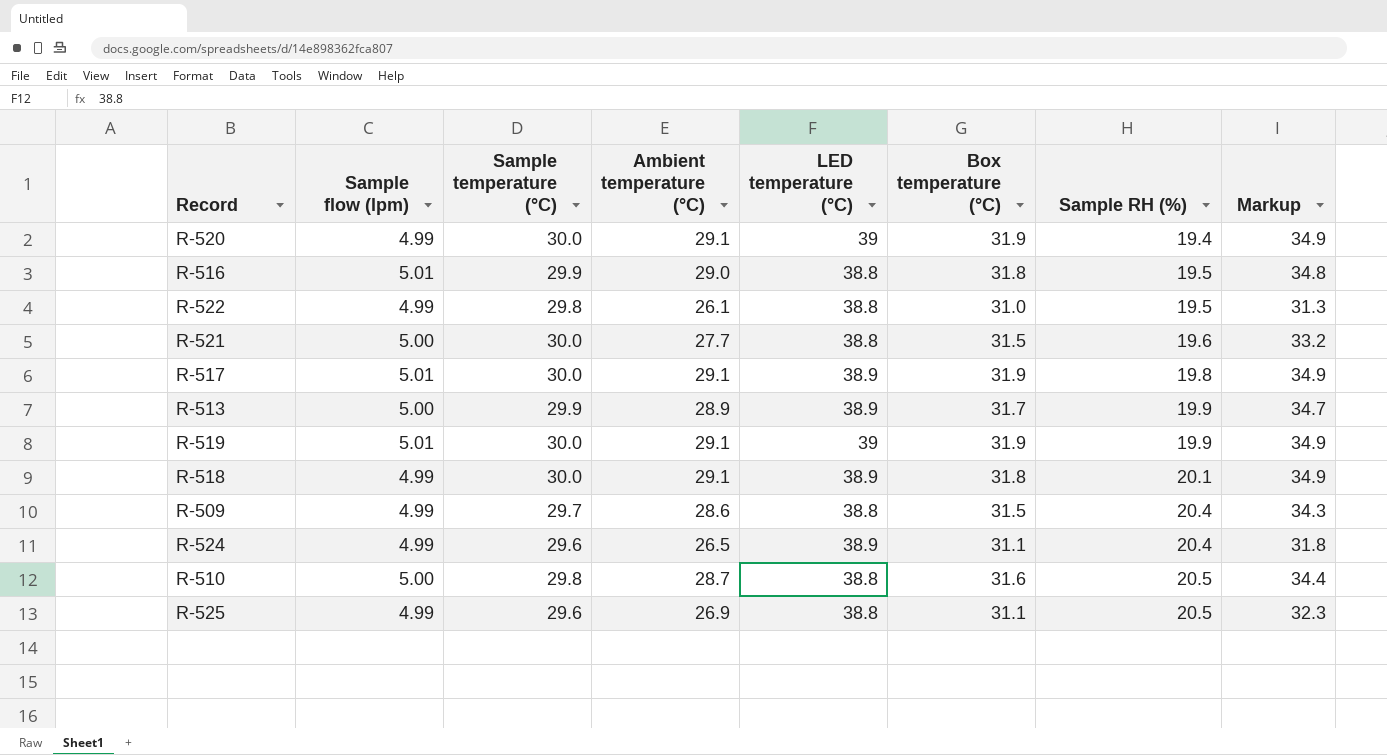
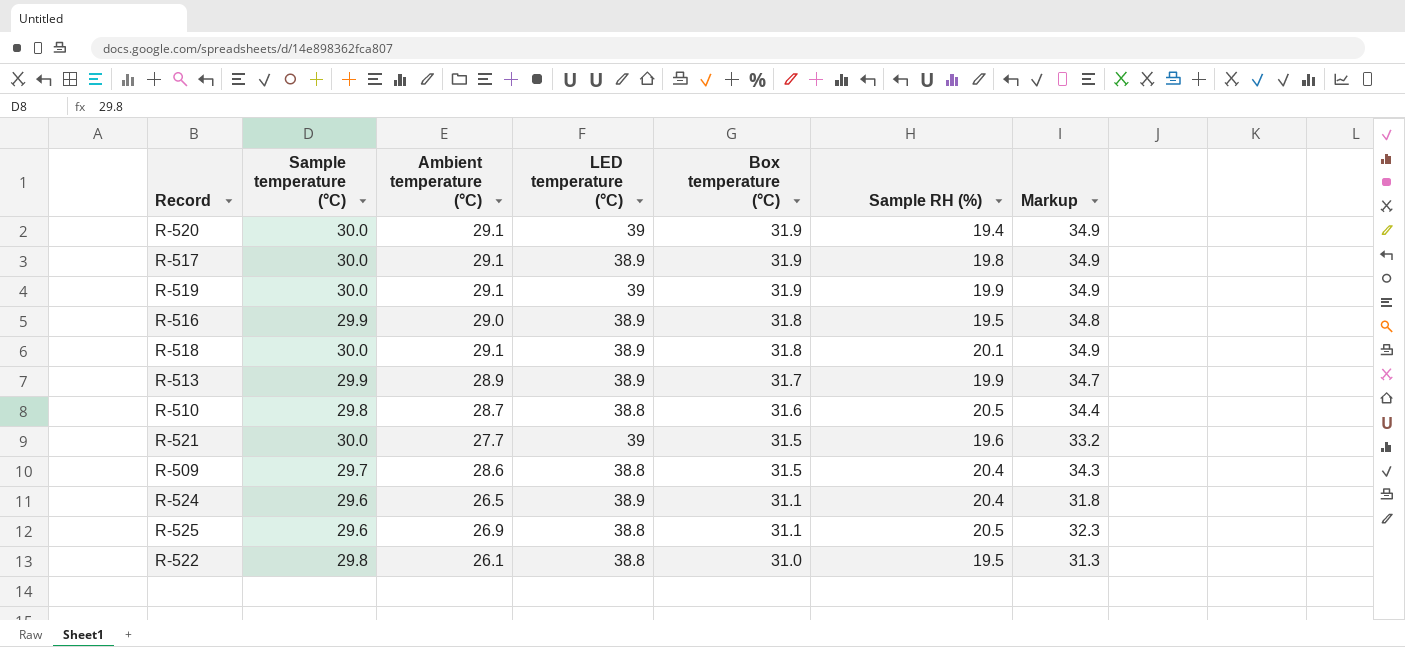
row order: Sample RH (%) ascending -> Box temperature (°C) descending
column Sample flow (lpm) | position: 2 -> none
R-516 | LED temperature (°C): 38.8 -> 38.9
R-521 | LED temperature (°C): 38.8 -> 39

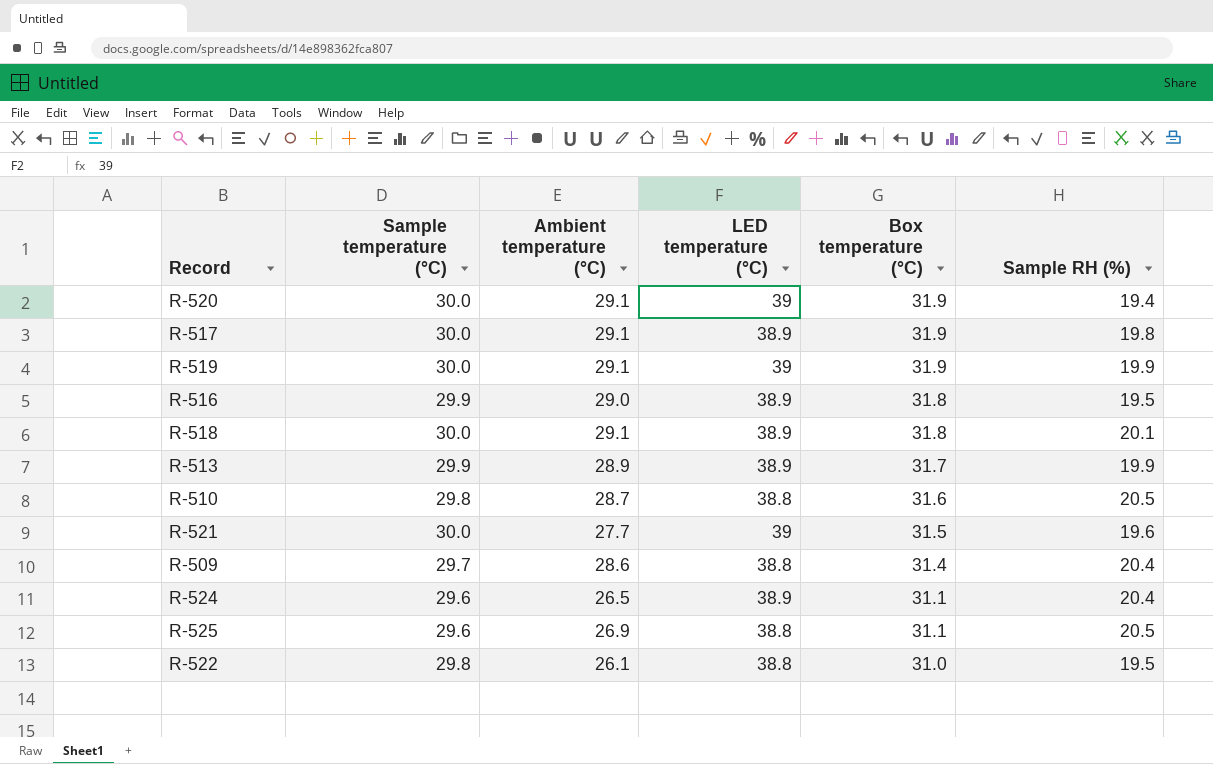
column Markup | formula: [Ambient temperature (°C)] * 1.2 -> none
R-509 | Box temperature (°C): 31.5 -> 31.4

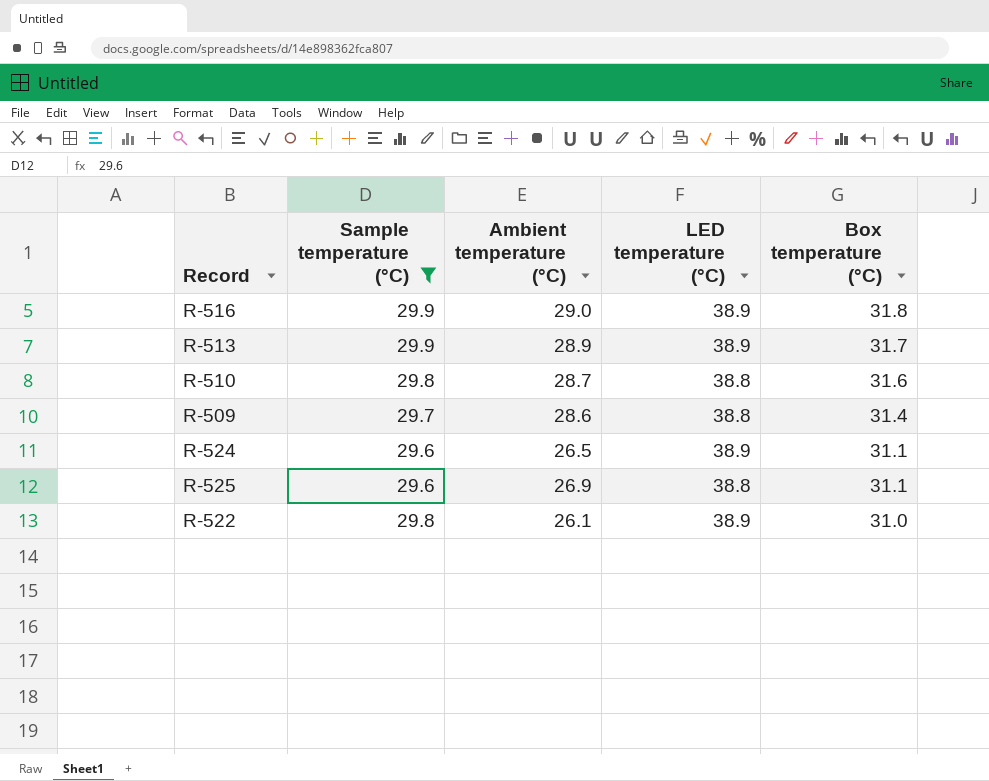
filter: none -> Sample temperature (°C) != 30.0
column Sample RH (%) | position: 6 -> none
R-522 | LED temperature (°C): 38.8 -> 38.9

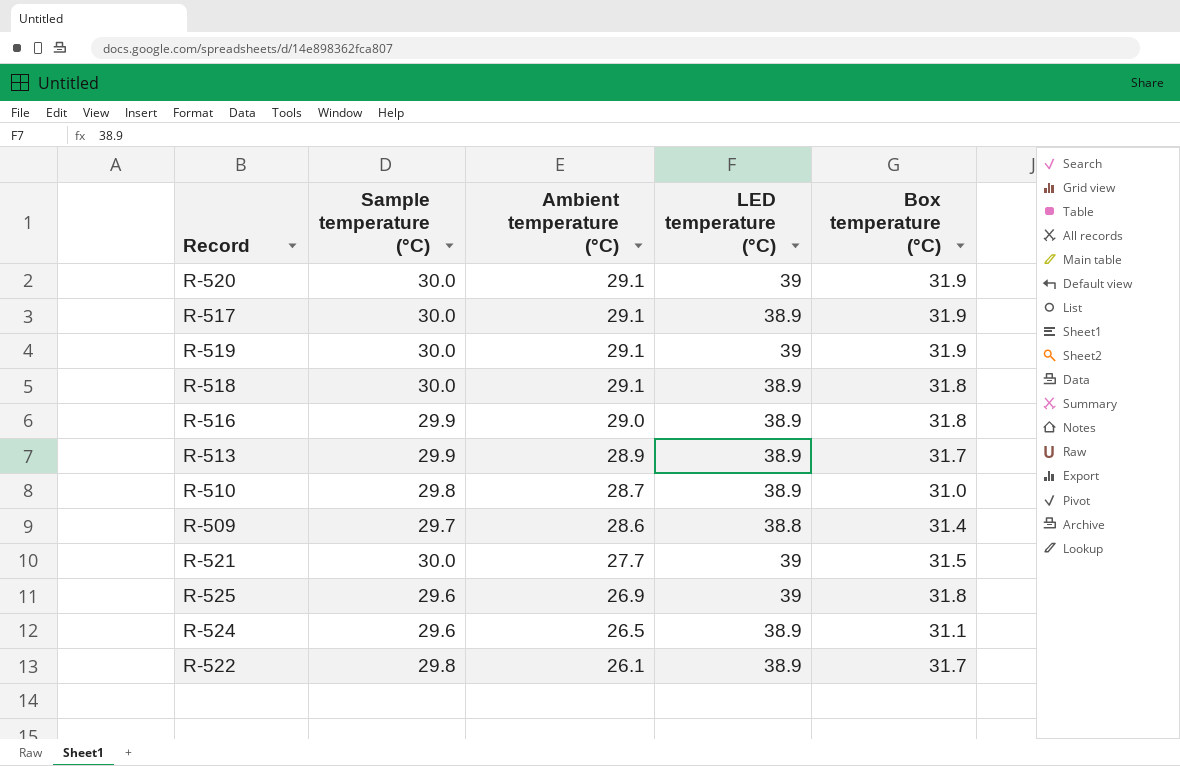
filter: Sample temperature (°C) != 30.0 -> none
row order: Box temperature (°C) descending -> Ambient temperature (°C) descending
R-510 | LED temperature (°C): 38.8 -> 38.9
R-510 | Box temperature (°C): 31.6 -> 31.0
R-525 | LED temperature (°C): 38.8 -> 39
R-525 | Box temperature (°C): 31.1 -> 31.8
R-522 | Box temperature (°C): 31.0 -> 31.7

